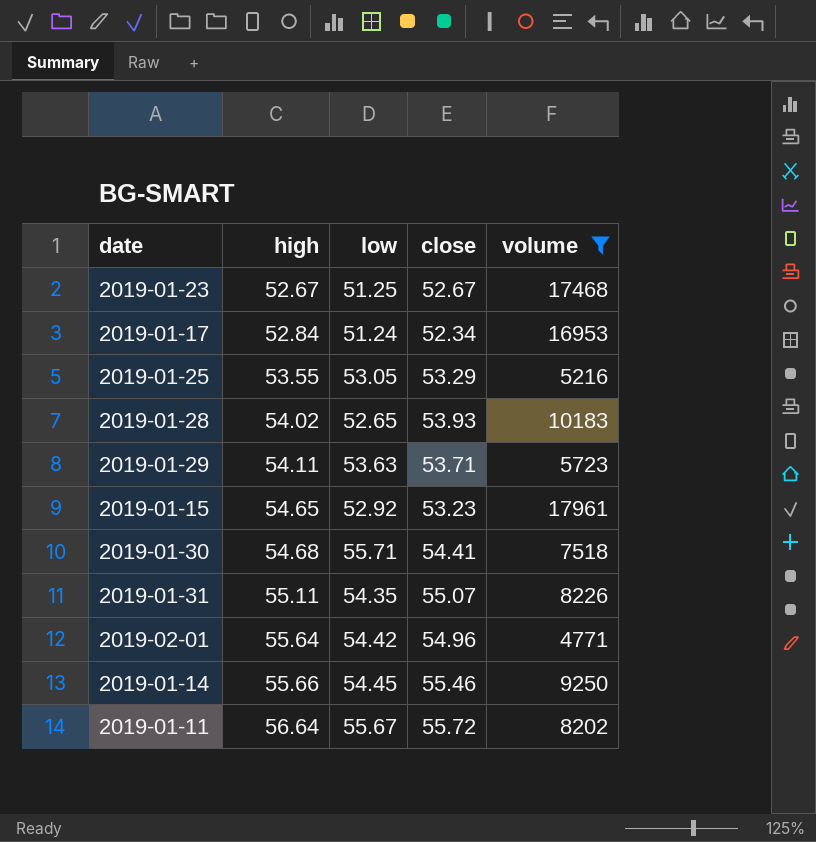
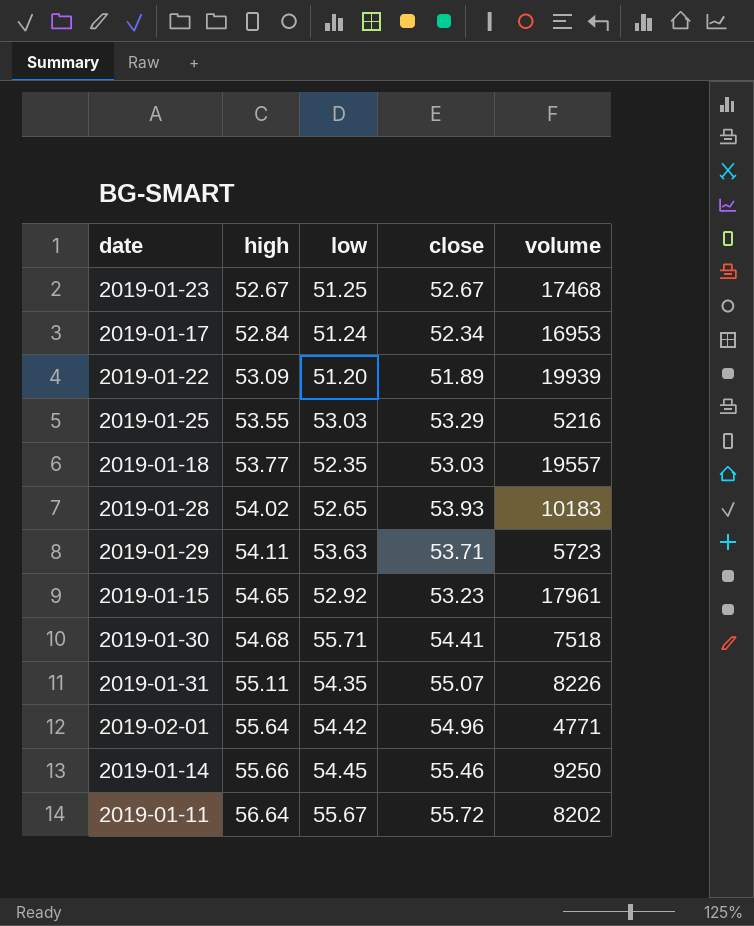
filter: volume <= 17961 -> none
2019-01-25 | low: 53.05 -> 53.03

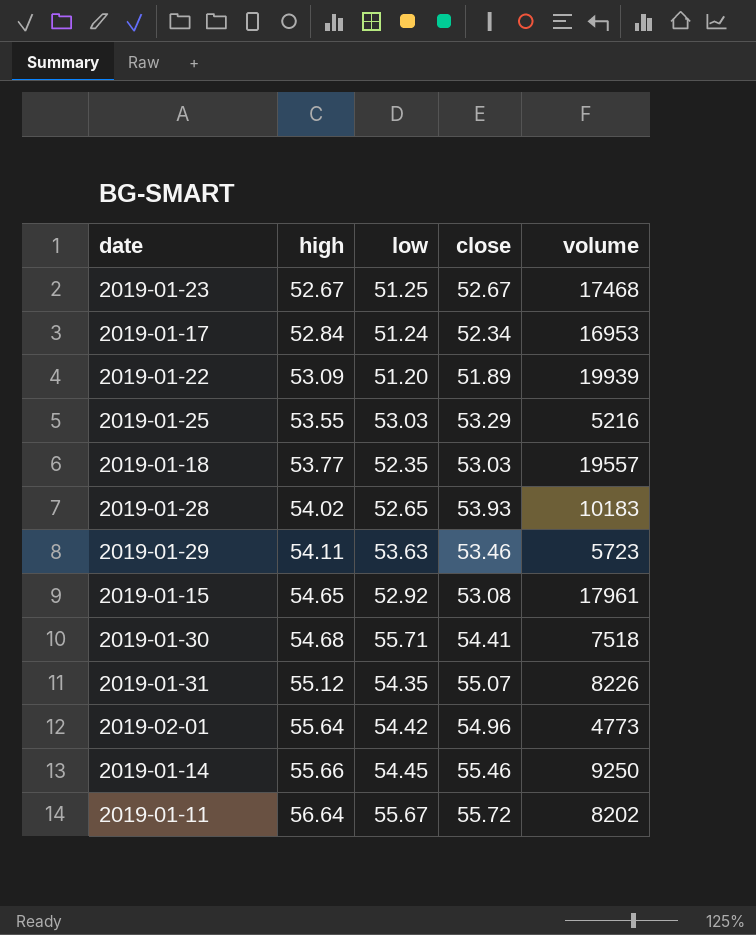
2019-01-29 | close: 53.71 -> 53.46
2019-01-15 | close: 53.23 -> 53.08
2019-01-31 | high: 55.11 -> 55.12
2019-02-01 | volume: 4771 -> 4773

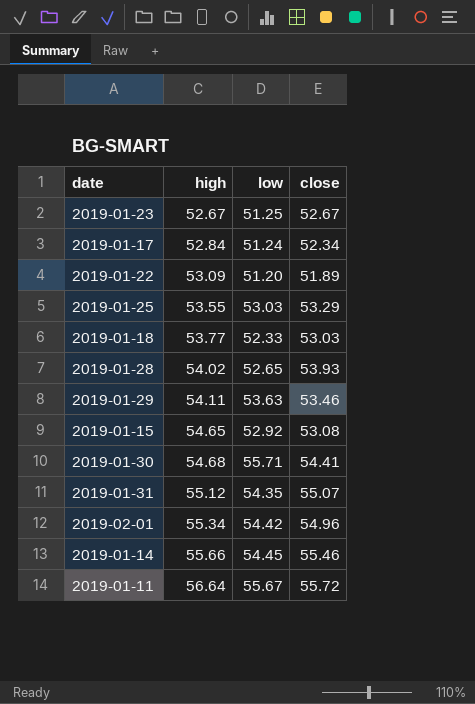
column volume | position: 5 -> none
2019-01-18 | low: 52.35 -> 52.33
2019-02-01 | high: 55.64 -> 55.34

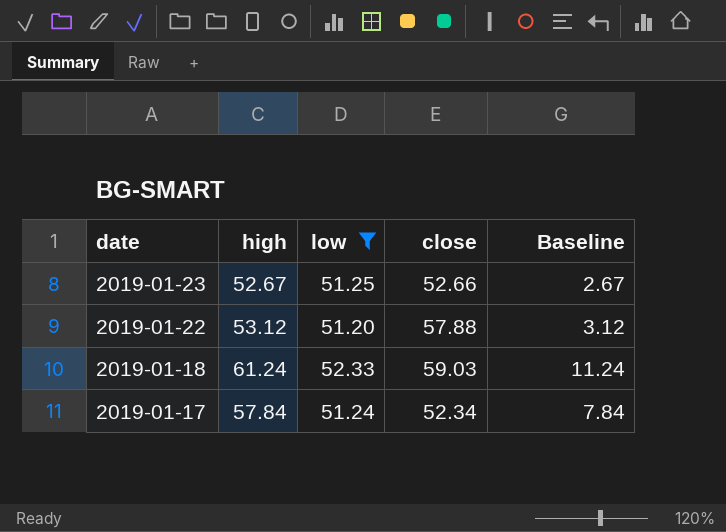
filter: none -> low <= 52.33
row order: high ascending -> date descending
column Baseline | formula: none -> [high] - 50
2019-01-23 | close: 52.67 -> 52.66
2019-01-22 | high: 53.09 -> 53.12
2019-01-22 | close: 51.89 -> 57.88
2019-01-18 | high: 53.77 -> 61.24
2019-01-18 | close: 53.03 -> 59.03
2019-01-17 | high: 52.84 -> 57.84

